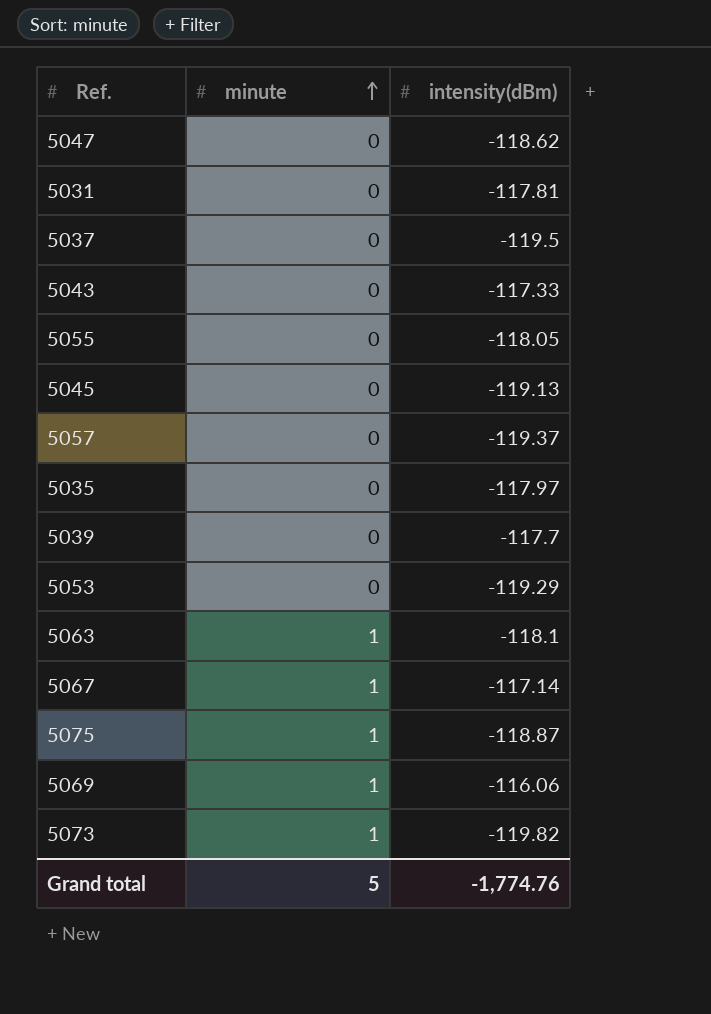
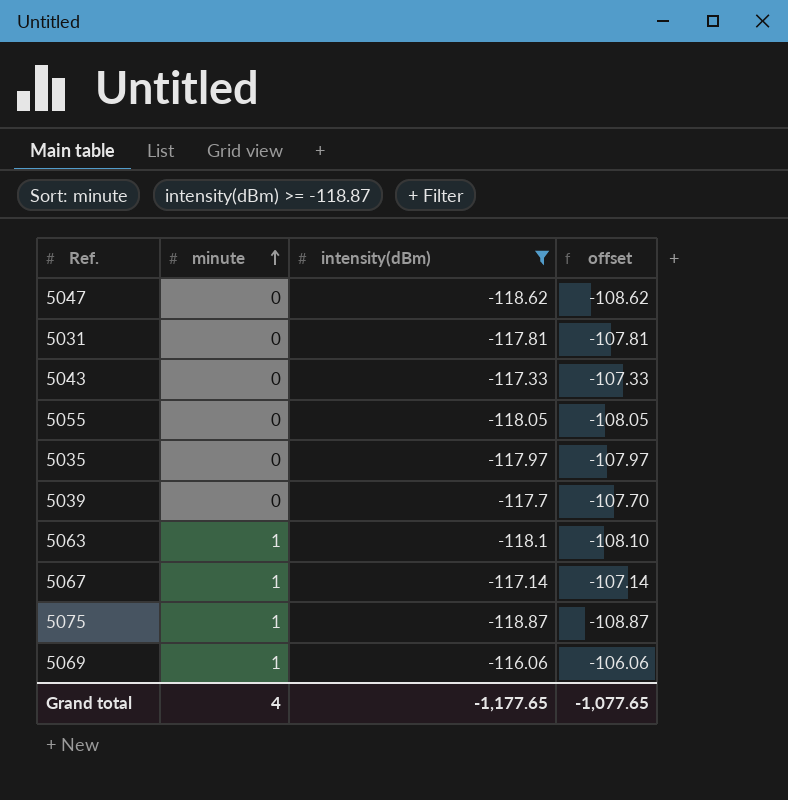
filter: none -> intensity(dBm) >= -118.87
column offset | formula: none -> [intensity(dBm)] + 10
Grand total | minute: 5 -> 4
Grand total | intensity(dBm): -1,774.76 -> -1,177.65

